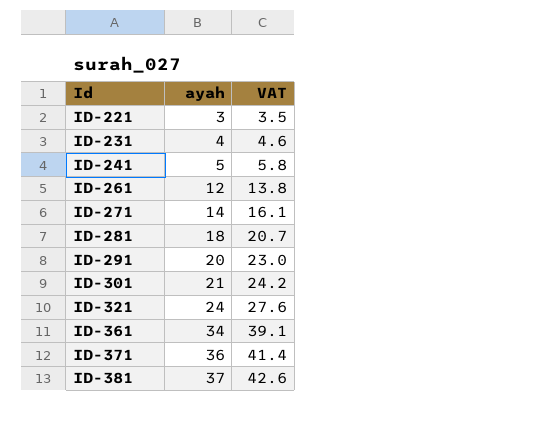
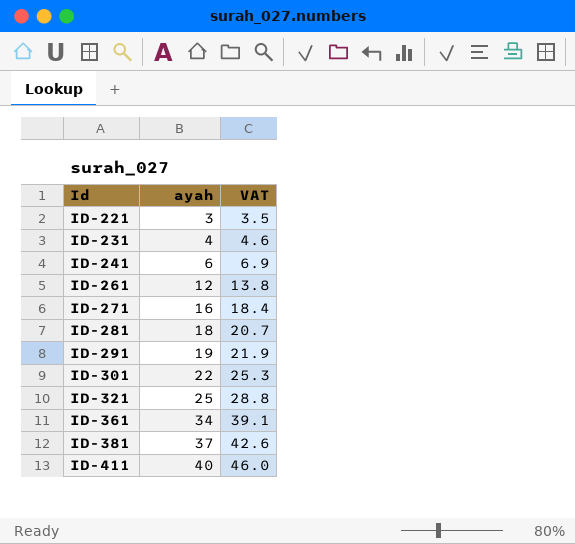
row ID-371: 36 | 41.4 -> none
ID-241 | ayah: 5 -> 6
ID-241 | VAT: 5.8 -> 6.9
ID-271 | ayah: 14 -> 16
ID-271 | VAT: 16.1 -> 18.4
ID-291 | ayah: 20 -> 19
ID-291 | VAT: 23.0 -> 21.9
ID-301 | ayah: 21 -> 22
ID-301 | VAT: 24.2 -> 25.3
ID-321 | ayah: 24 -> 25
ID-321 | VAT: 27.6 -> 28.8
row ID-411: none -> 40 | 46.0

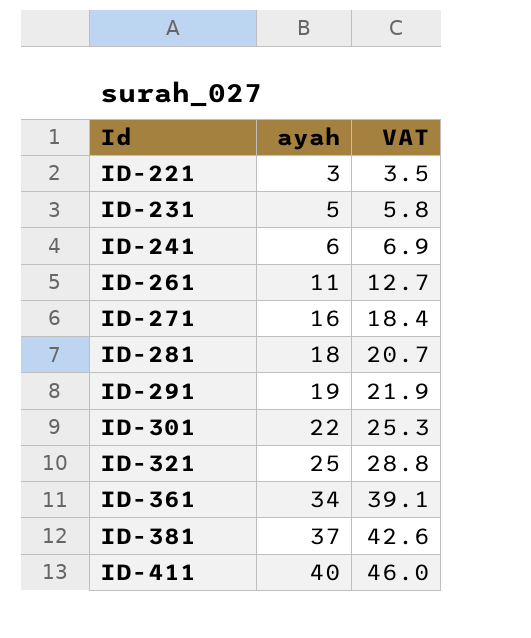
ID-231 | ayah: 4 -> 5
ID-231 | VAT: 4.6 -> 5.8
ID-261 | ayah: 12 -> 11
ID-261 | VAT: 13.8 -> 12.7

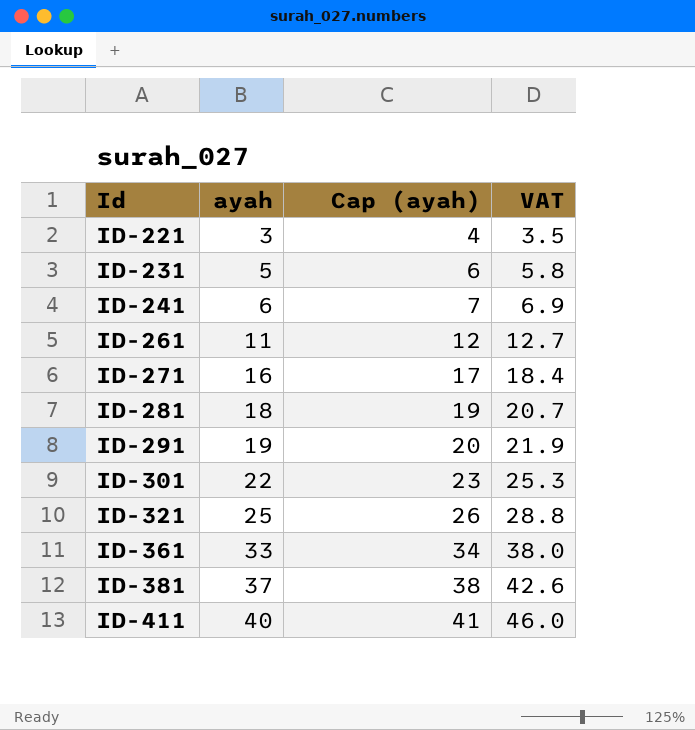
column Cap (ayah) | formula: none -> [ayah] + 1
ID-361 | ayah: 34 -> 33
ID-361 | VAT: 39.1 -> 38.0

